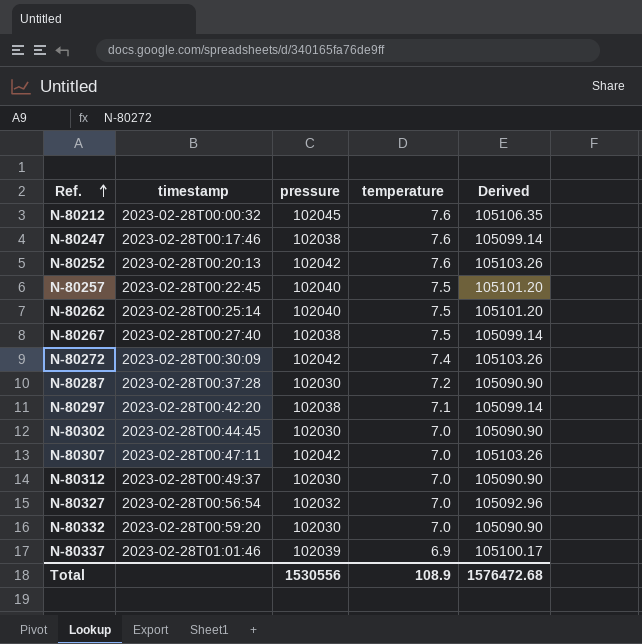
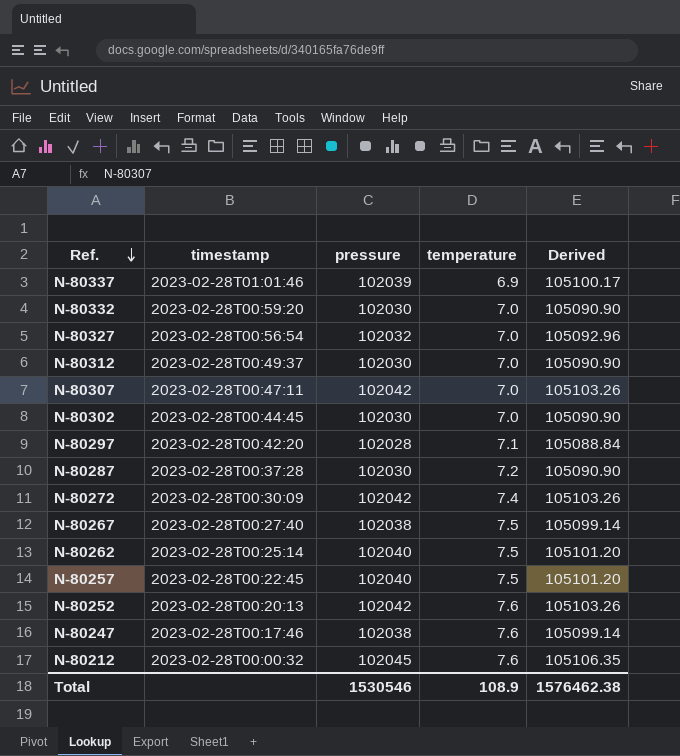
row order: Ref. ascending -> Ref. descending
N-80297 | pressure: 102038 -> 102028
N-80297 | Derived: 105099.14 -> 105088.84
Total | pressure: 1530556 -> 1530546
Total | Derived: 1576472.68 -> 1576462.38

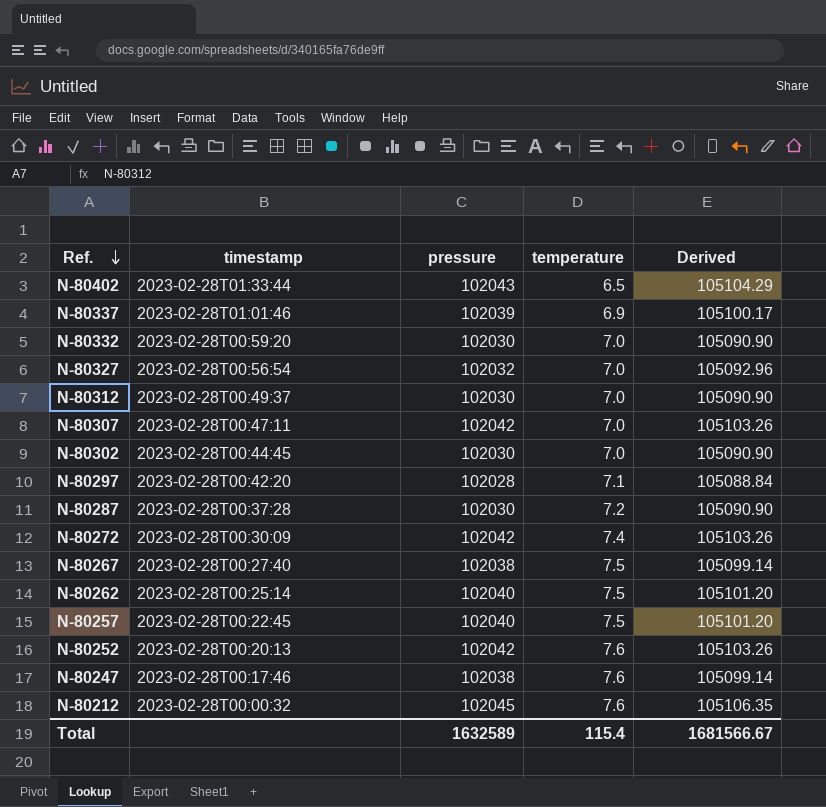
row N-80402: none -> 2023-02-28T01:33:44 | 102043 | 6.5 | 105104.29
Total | pressure: 1530546 -> 1632589
Total | temperature: 108.9 -> 115.4
Total | Derived: 1576462.38 -> 1681566.67

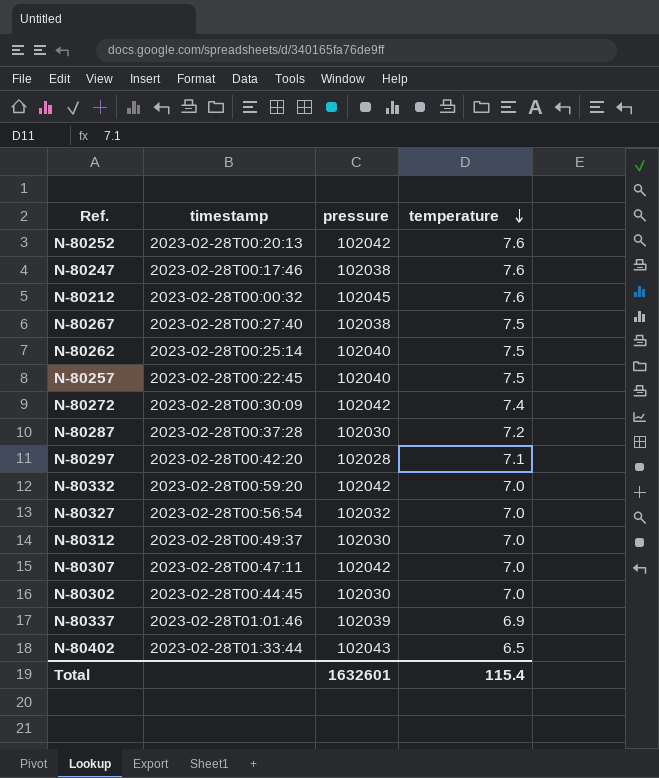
row order: Ref. descending -> temperature descending
column Derived | formula: [pressure] * 1.03 -> none
N-80332 | pressure: 102030 -> 102042
Total | pressure: 1632589 -> 1632601

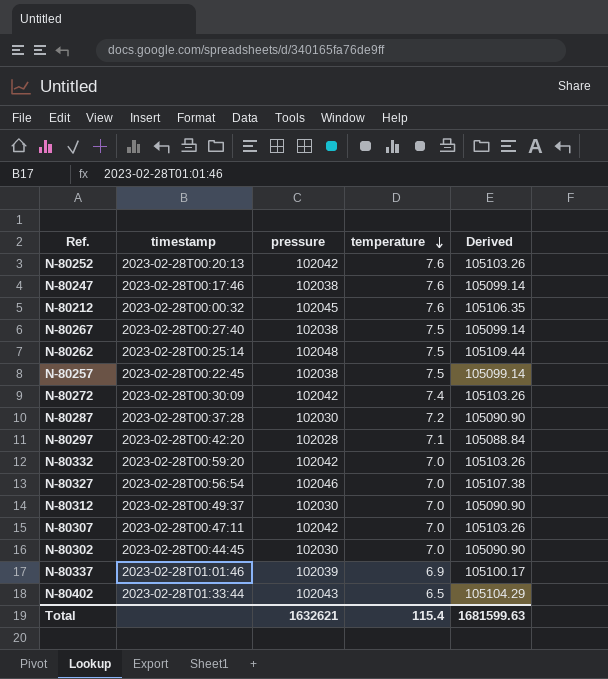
column Derived | formula: none -> [pressure] * 1.03
N-80262 | pressure: 102040 -> 102048
N-80257 | pressure: 102040 -> 102038
N-80327 | pressure: 102032 -> 102046
Total | pressure: 1632601 -> 1632621

